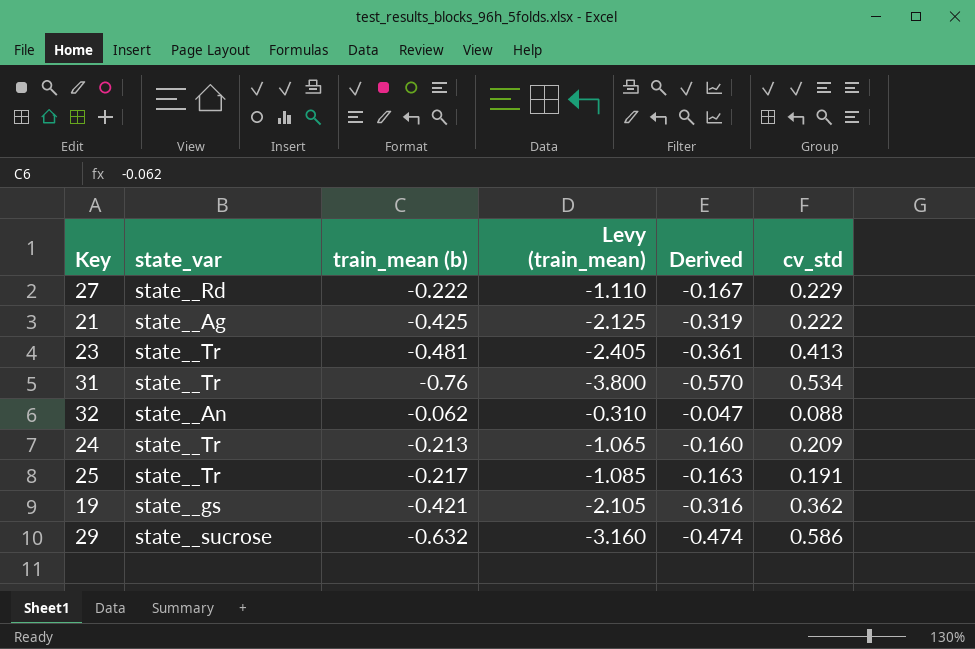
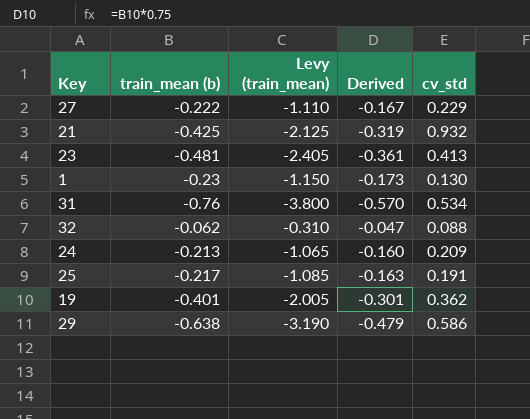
column state_var | position: 2 -> none
21 | cv_std: 0.222 -> 0.932
row 1: none -> -0.23 | -1.150 | -0.173 | 0.130
19 | train_mean (b): -0.421 -> -0.401
19 | Levy (train_mean): -2.105 -> -2.005
19 | Derived: -0.316 -> -0.301
29 | train_mean (b): -0.632 -> -0.638
29 | Levy (train_mean): -3.160 -> -3.190
29 | Derived: -0.474 -> -0.479

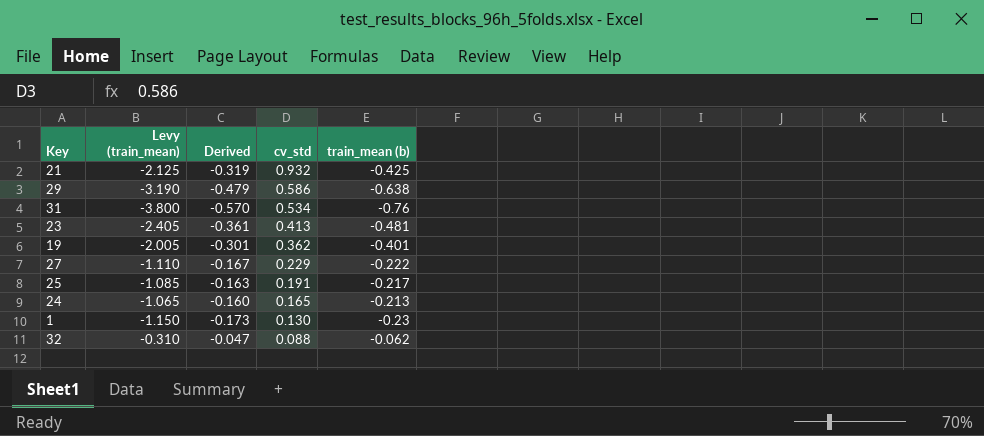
row order: none -> cv_std descending
column train_mean (b) | position: 2 -> 5
24 | cv_std: 0.209 -> 0.165

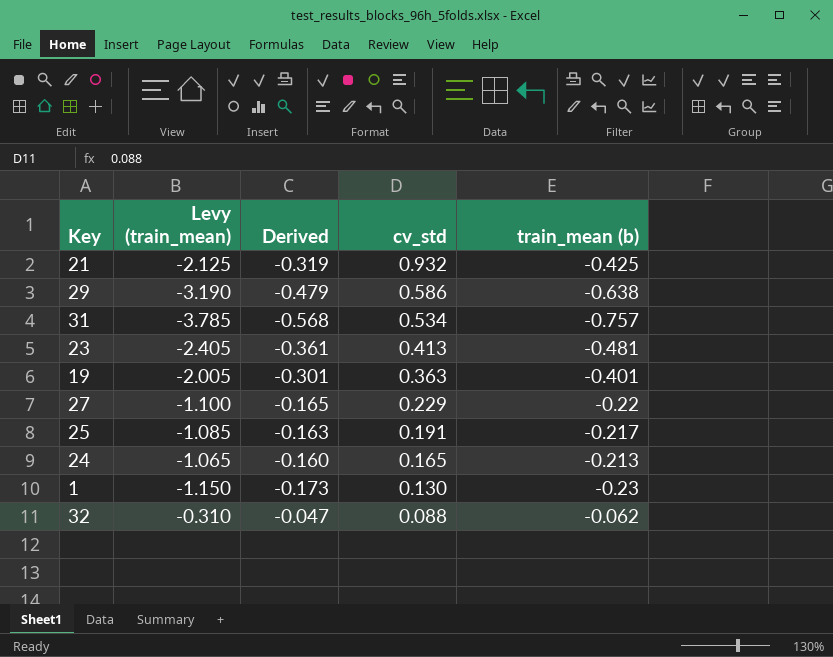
31 | Levy (train_mean): -3.800 -> -3.785
31 | Derived: -0.570 -> -0.568
31 | train_mean (b): -0.76 -> -0.757
19 | cv_std: 0.362 -> 0.363
27 | Levy (train_mean): -1.110 -> -1.100
27 | Derived: -0.167 -> -0.165
27 | train_mean (b): -0.222 -> -0.22

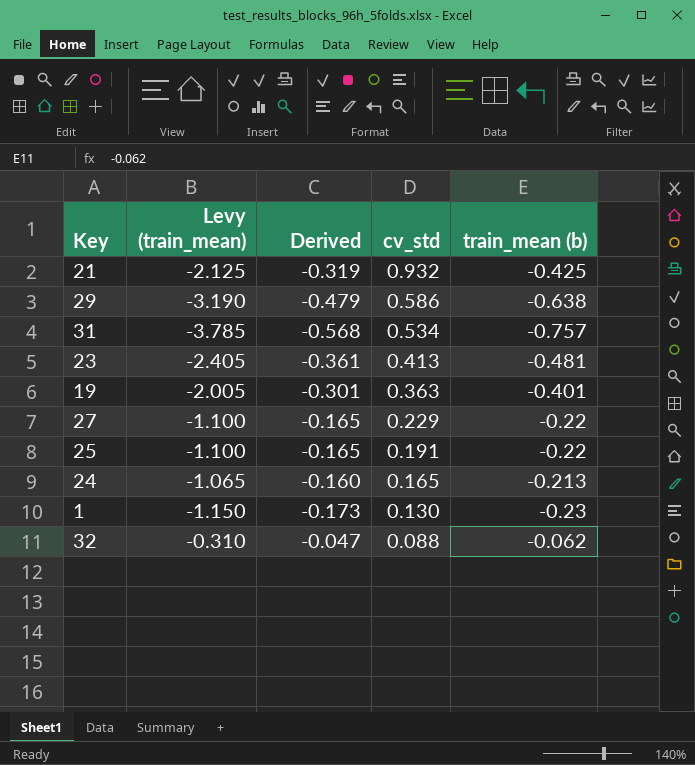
25 | Levy (train_mean): -1.085 -> -1.100
25 | Derived: -0.163 -> -0.165
25 | train_mean (b): -0.217 -> -0.22

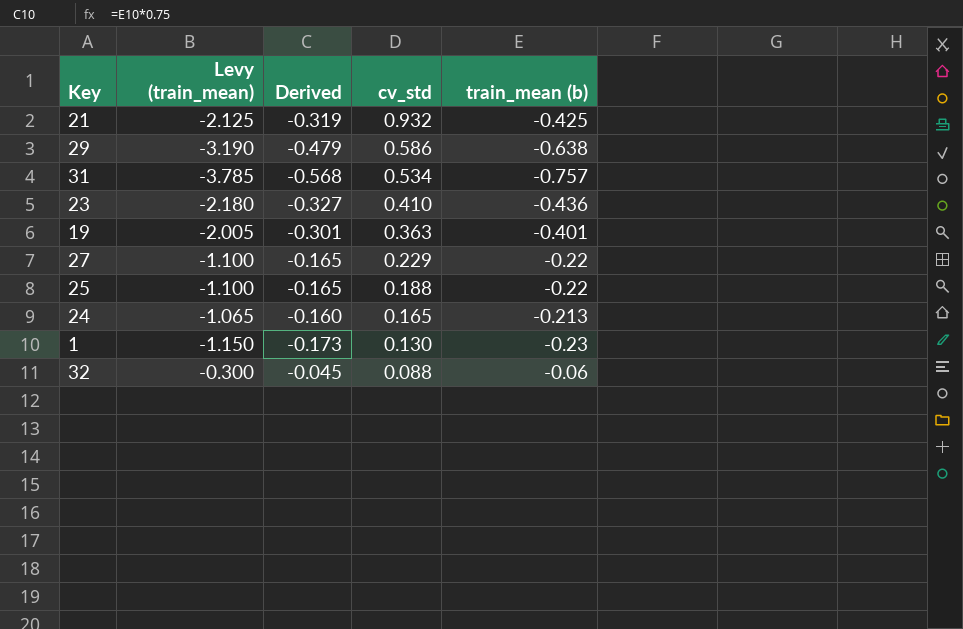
23 | Levy (train_mean): -2.405 -> -2.180
23 | Derived: -0.361 -> -0.327
23 | cv_std: 0.413 -> 0.410
23 | train_mean (b): -0.481 -> -0.436
25 | cv_std: 0.191 -> 0.188
32 | Levy (train_mean): -0.310 -> -0.300
32 | Derived: -0.047 -> -0.045
32 | train_mean (b): -0.062 -> -0.06

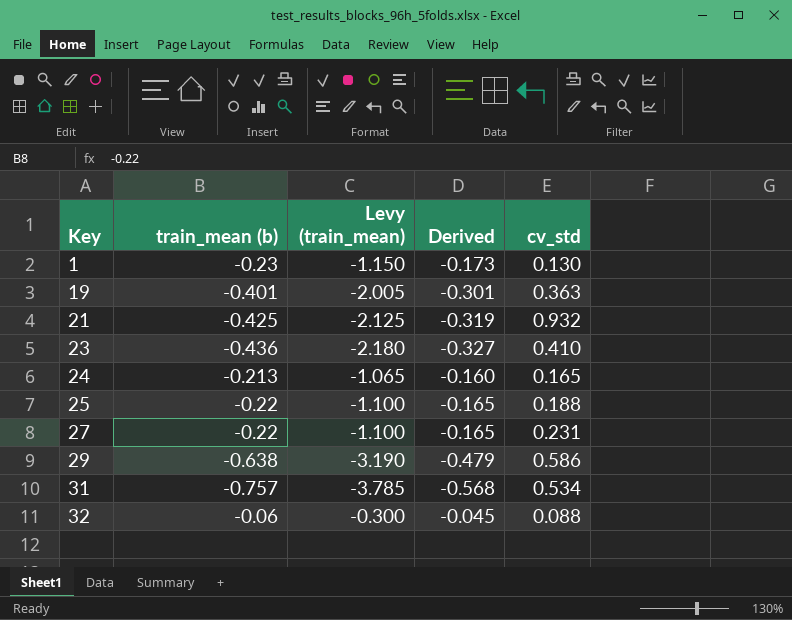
row order: cv_std descending -> Key ascending
column train_mean (b) | position: 5 -> 2
27 | cv_std: 0.229 -> 0.231

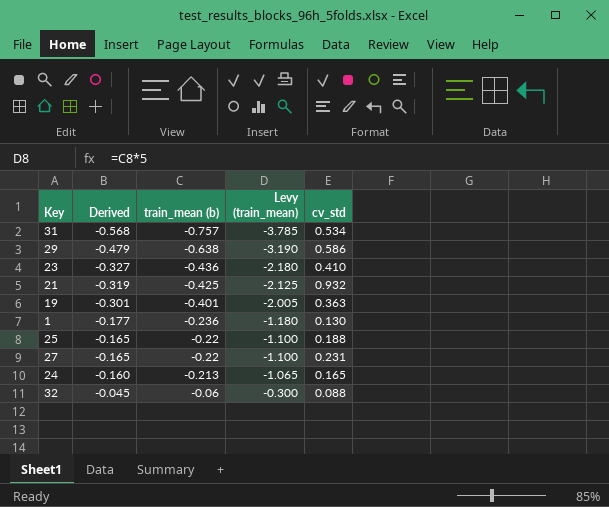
row order: Key ascending -> Derived ascending
column Derived | position: 4 -> 2
1 | Derived: -0.173 -> -0.177
1 | train_mean (b): -0.23 -> -0.236
1 | Levy (train_mean): -1.150 -> -1.180

